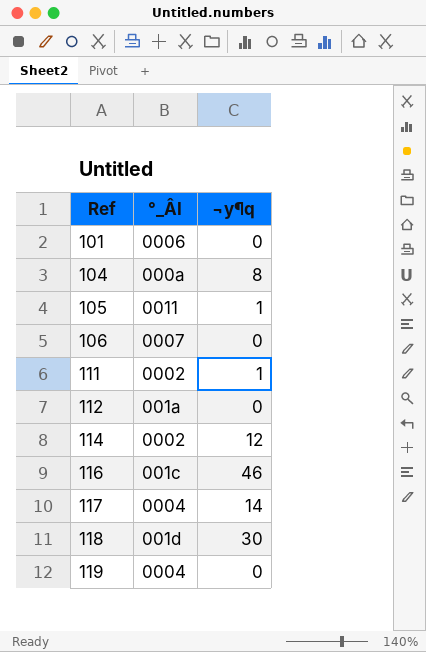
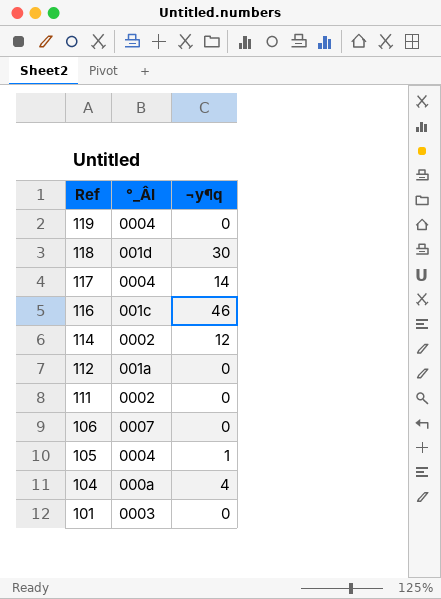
row order: Ref ascending -> Ref descending
111 | ¬y¶q: 1 -> 0
105 | °_ÂI: 0011 -> 0004
104 | ¬y¶q: 8 -> 4
101 | °_ÂI: 0006 -> 0003

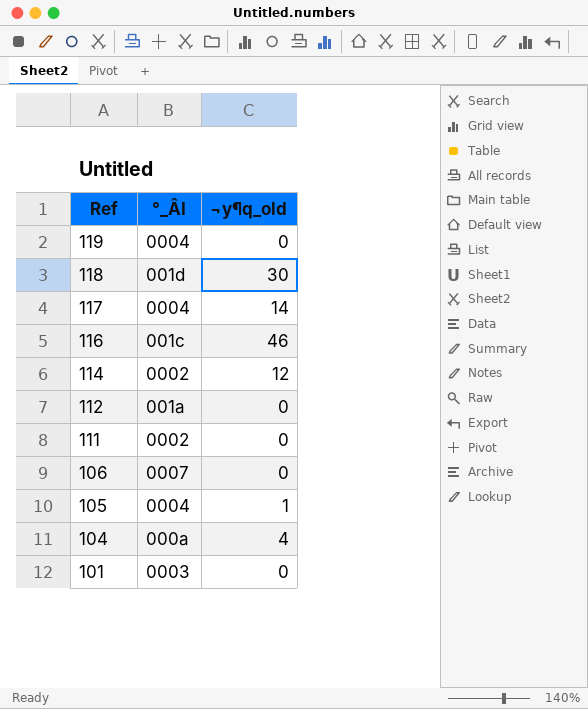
column name: ¬y¶q -> ¬y¶q_old

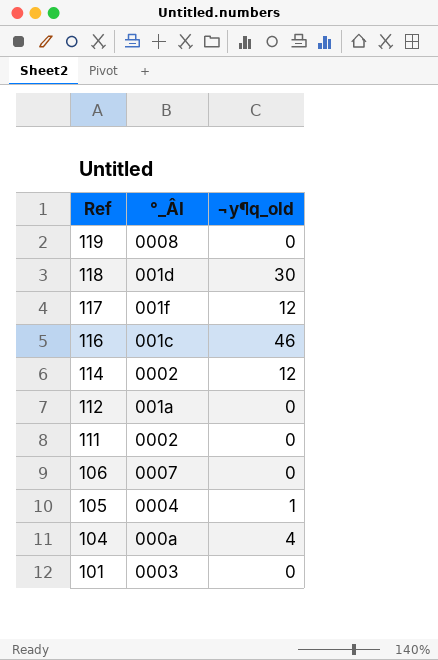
119 | °_ÂI: 0004 -> 0008
117 | °_ÂI: 0004 -> 001f
117 | ¬y¶q_old: 14 -> 12

